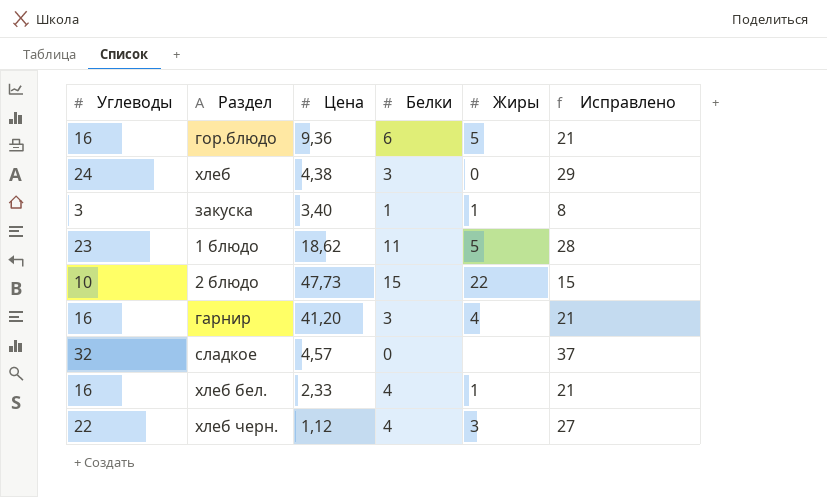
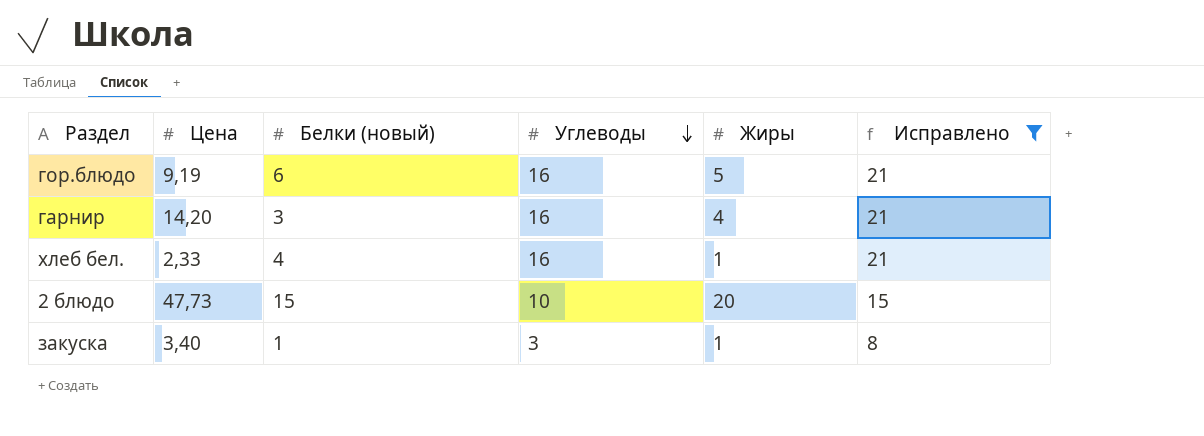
filter: none -> Исправлено <= 21
row order: none -> Углеводы descending
column name: Белки -> Белки (новый)
column Углеводы | position: 1 -> 4
гор.блюдо | Цена: 9,36 -> 9,19
гарнир | Цена: 41,20 -> 14,20
2 блюдо | Жиры: 22 -> 20

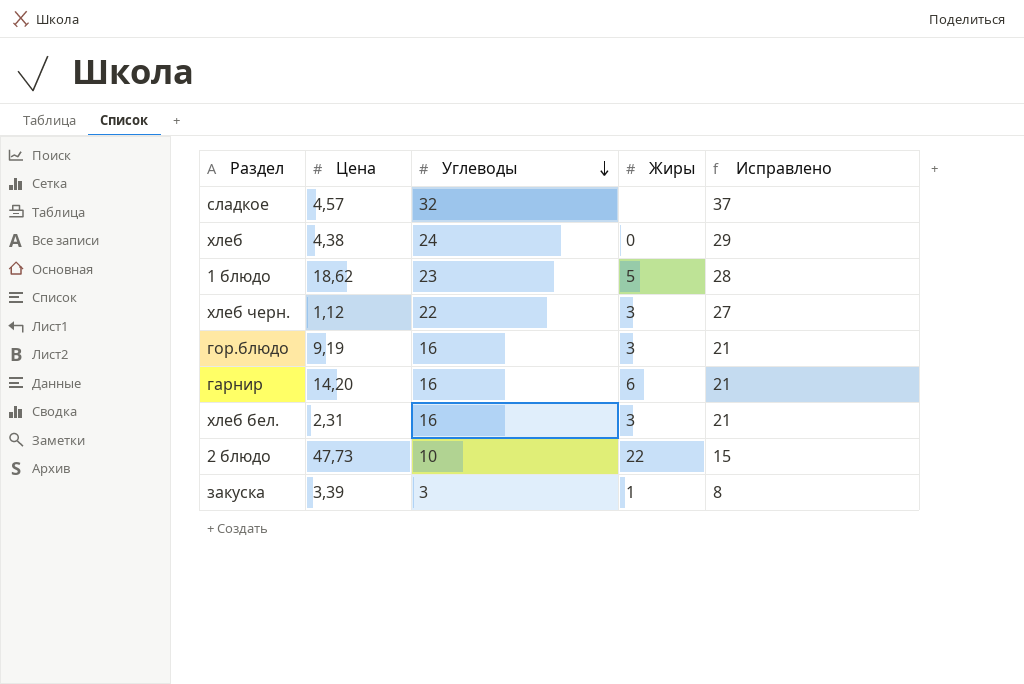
filter: Исправлено <= 21 -> none
column Белки (новый) | position: 3 -> none
гор.блюдо | Жиры: 5 -> 3
гарнир | Жиры: 4 -> 6
хлеб бел. | Цена: 2,33 -> 2,31
хлеб бел. | Жиры: 1 -> 3
2 блюдо | Жиры: 20 -> 22
закуска | Цена: 3,40 -> 3,39

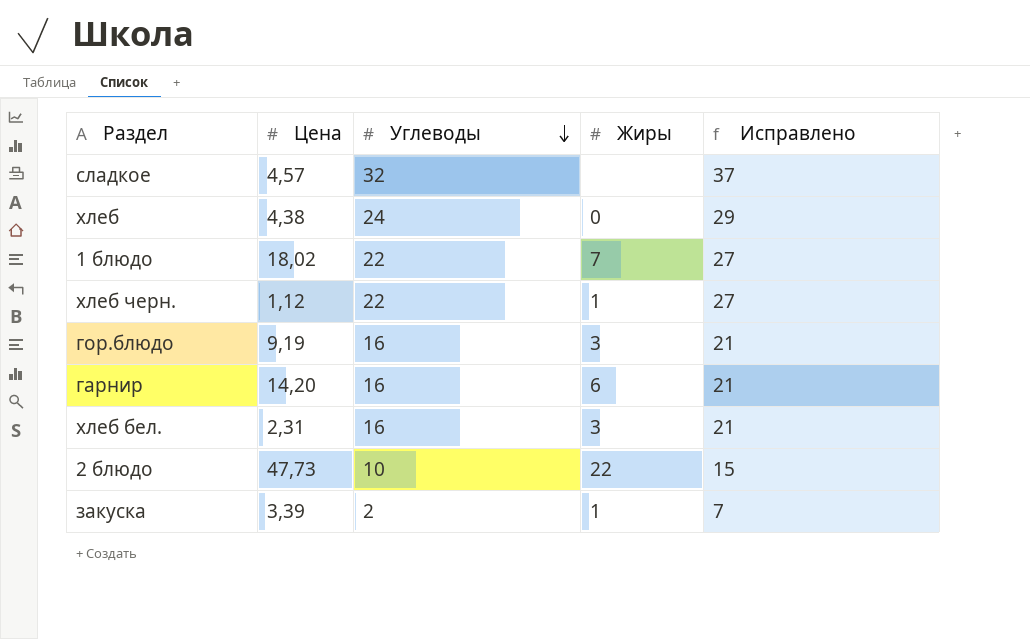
1 блюдо | Цена: 18,62 -> 18,02
1 блюдо | Углеводы: 23 -> 22
1 блюдо | Жиры: 5 -> 7
1 блюдо | Исправлено: 28 -> 27
хлеб черн. | Жиры: 3 -> 1
закуска | Углеводы: 3 -> 2
закуска | Исправлено: 8 -> 7

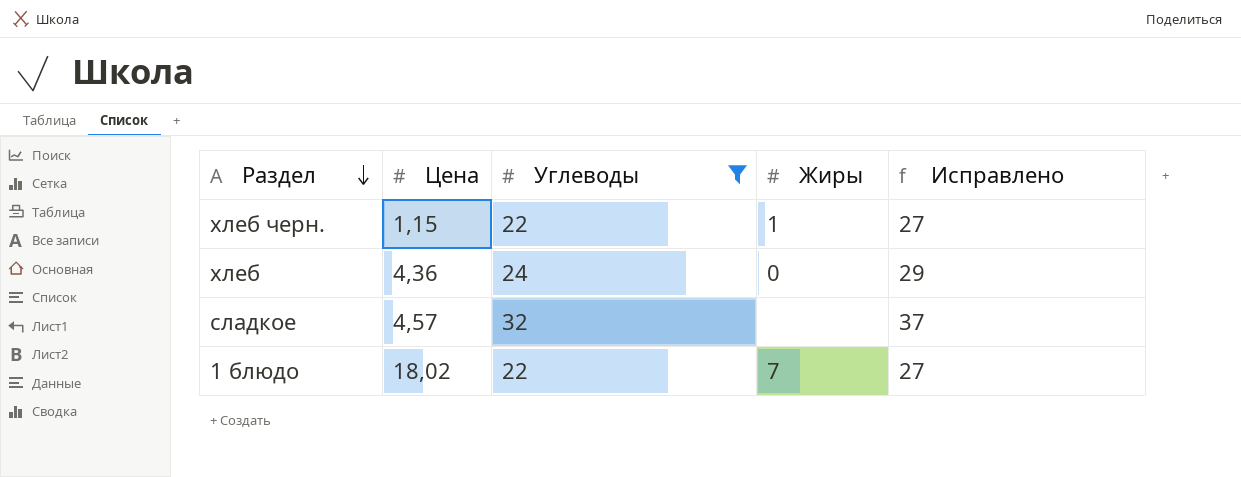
filter: none -> Углеводы >= 22
row order: Углеводы descending -> Раздел descending
хлеб черн. | Цена: 1,12 -> 1,15
хлеб | Цена: 4,38 -> 4,36

